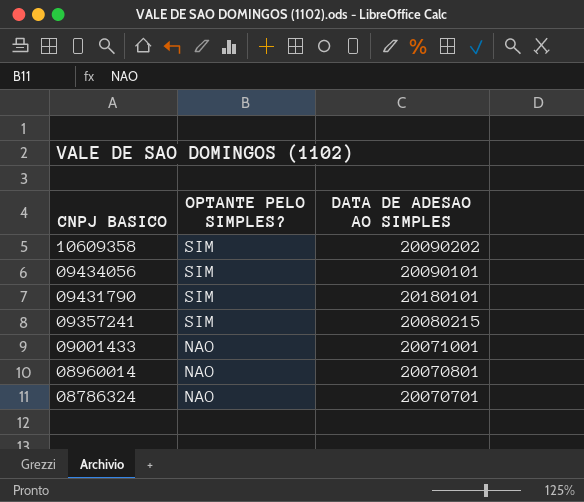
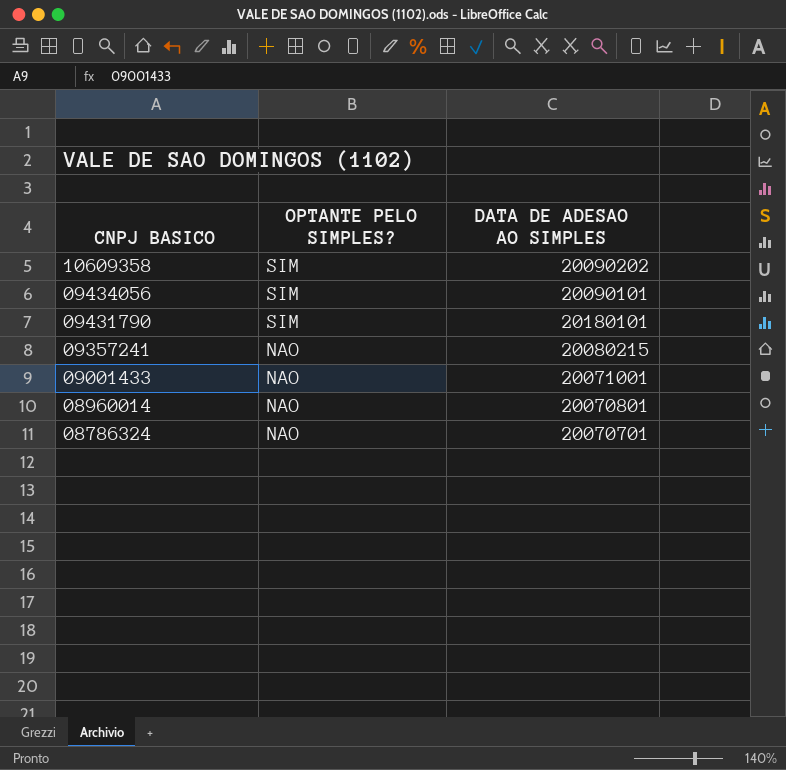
09357241 | OPTANTE PELO SIMPLES?: SIM -> NAO

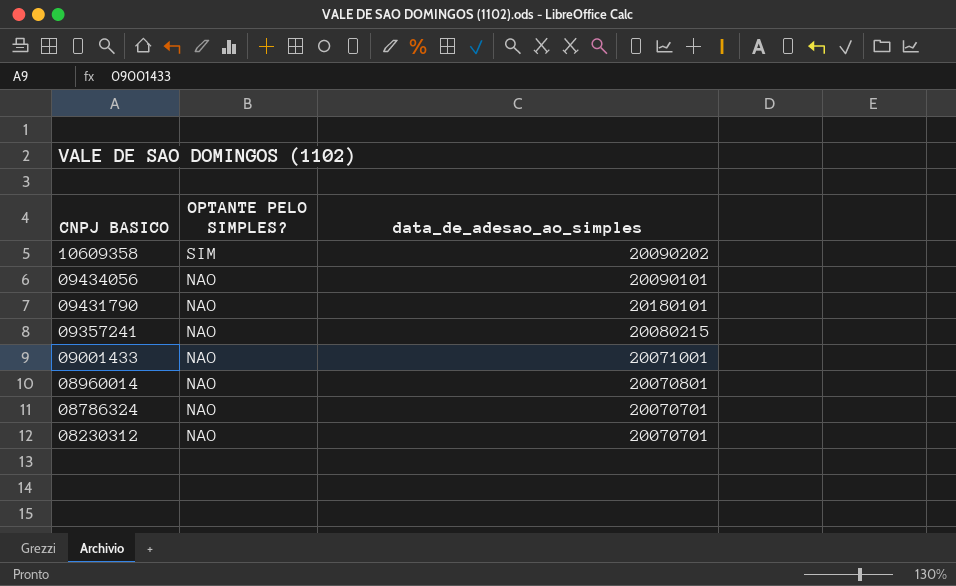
column name: DATA DE ADESAO AO SIMPLES -> data_de_adesao_ao_simples
09434056 | OPTANTE PELO SIMPLES?: SIM -> NAO
09431790 | OPTANTE PELO SIMPLES?: SIM -> NAO
row 08230312: none -> NAO | 20070701

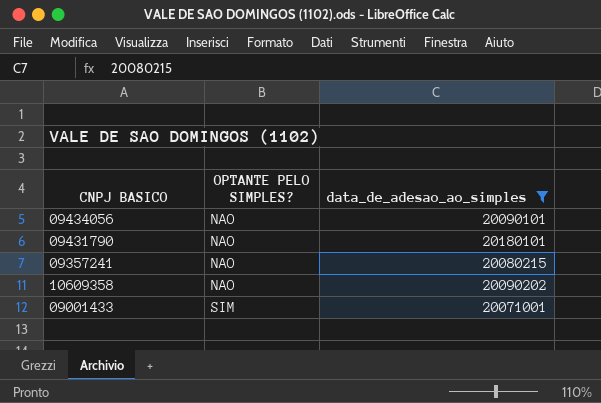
filter: none -> data_de_adesao_ao_simples >= 20071001
row order: CNPJ BASICO descending -> OPTANTE PELO SIMPLES? ascending
10609358 | OPTANTE PELO SIMPLES?: SIM -> NAO
09001433 | OPTANTE PELO SIMPLES?: NAO -> SIM

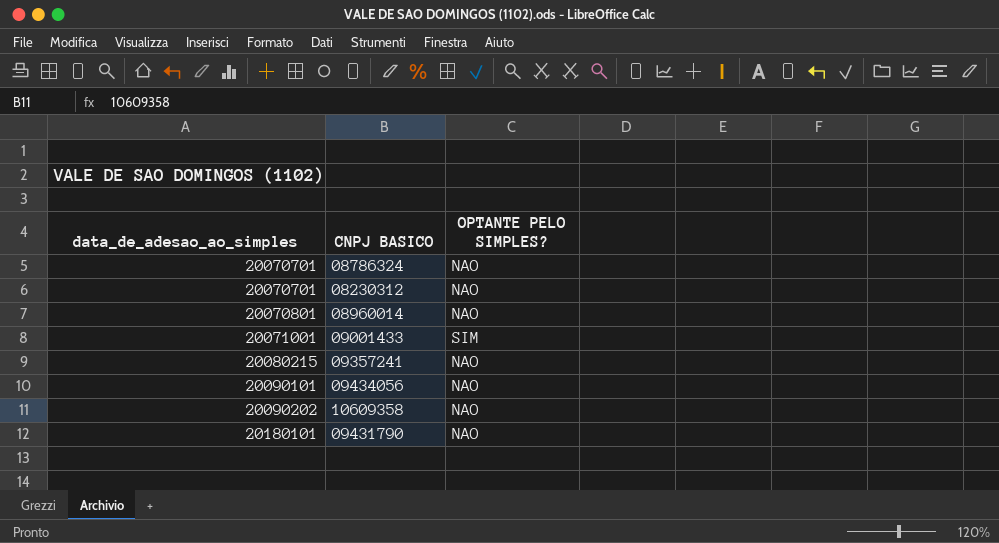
filter: data_de_adesao_ao_simples >= 20071001 -> none
row order: OPTANTE PELO SIMPLES? ascending -> data_de_adesao_ao_simples ascending
column data_de_adesao_ao_simples | position: 3 -> 1

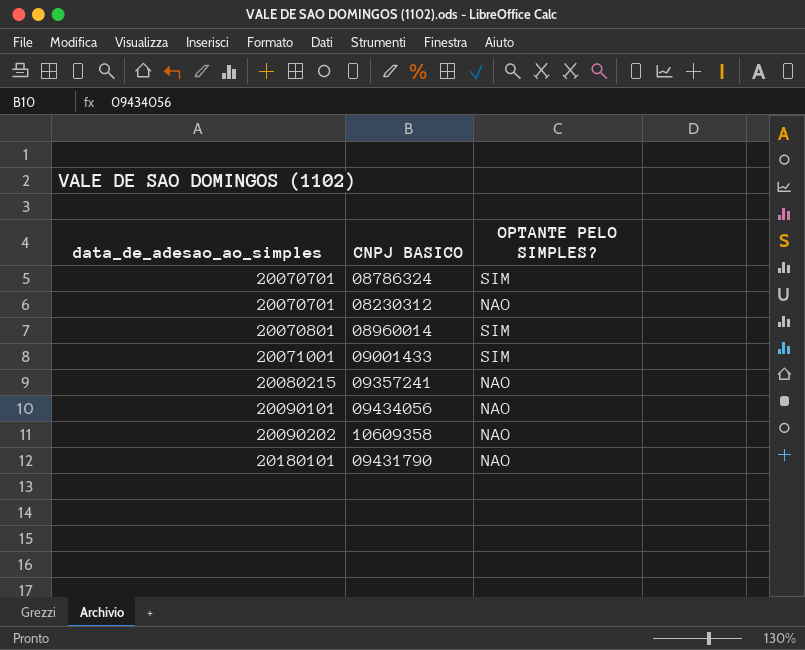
08786324 | OPTANTE PELO SIMPLES?: NAO -> SIM
08960014 | OPTANTE PELO SIMPLES?: NAO -> SIM

